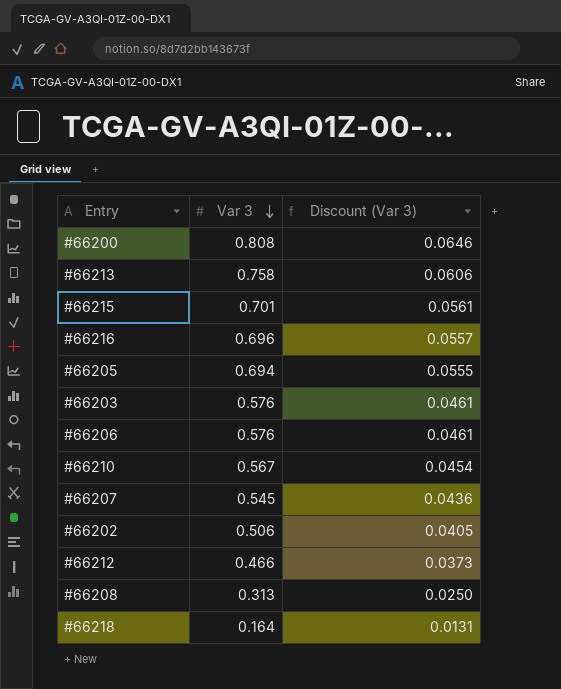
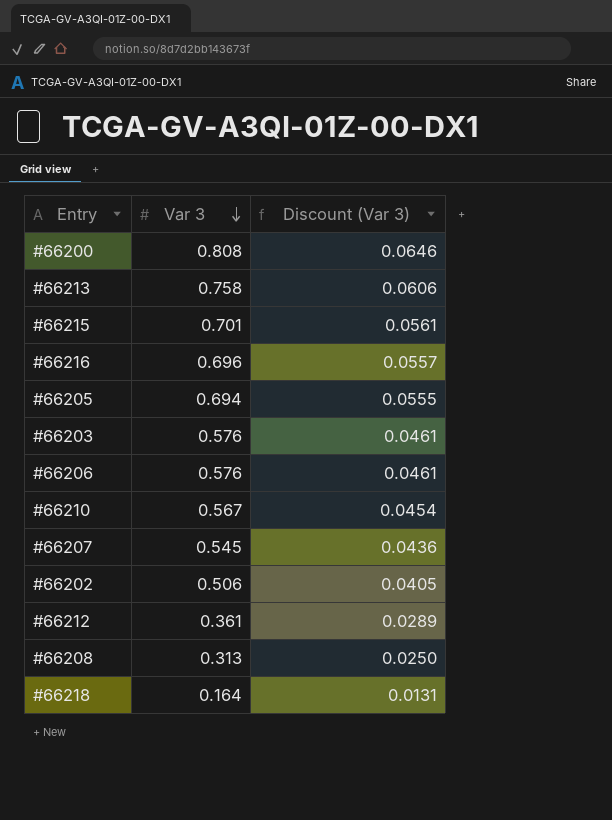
#66212 | Var 3: 0.466 -> 0.361
#66212 | Discount (Var 3): 0.0373 -> 0.0289

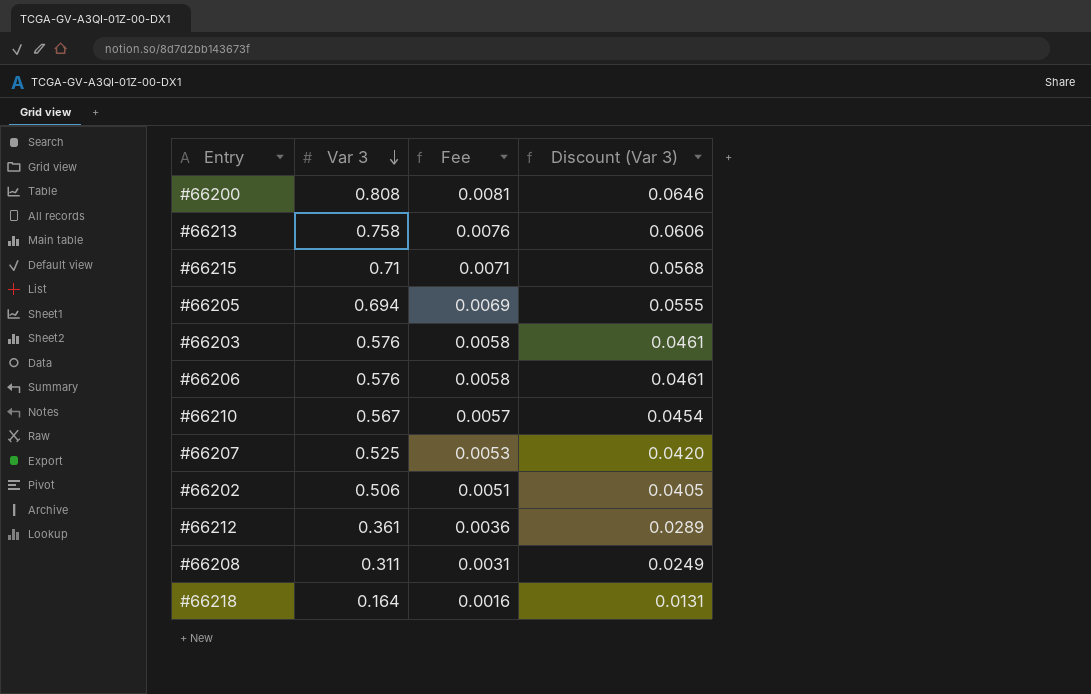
column Fee | formula: none -> [Var 3] * 0.01
row #66216: 0.696 | 0.0557 -> none
#66215 | Var 3: 0.701 -> 0.71
#66215 | Discount (Var 3): 0.0561 -> 0.0568
#66207 | Var 3: 0.545 -> 0.525
#66207 | Discount (Var 3): 0.0436 -> 0.0420
#66208 | Var 3: 0.313 -> 0.311
#66208 | Discount (Var 3): 0.0250 -> 0.0249

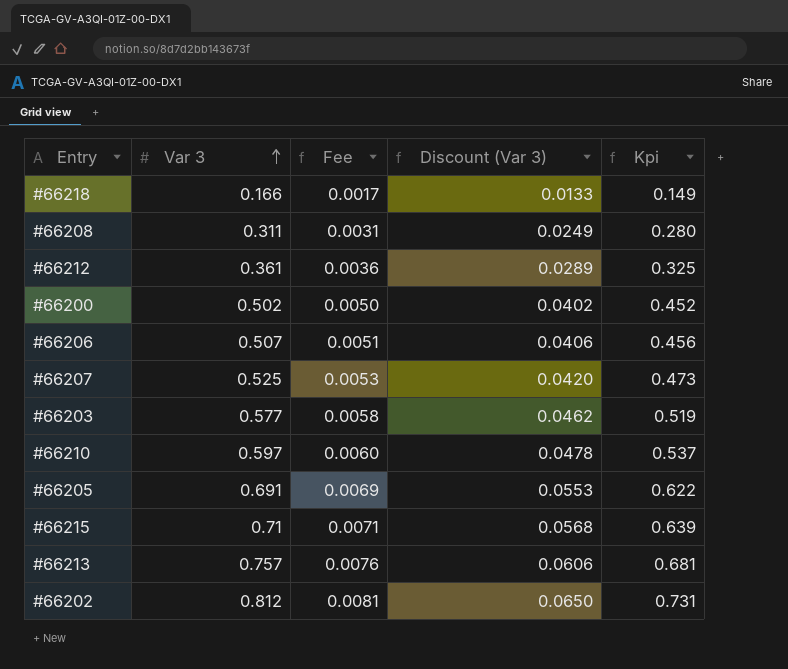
row order: Var 3 descending -> Var 3 ascending
column Kpi | formula: none -> [Var 3] * 0.9
#66218 | Var 3: 0.164 -> 0.166
#66218 | Fee: 0.0016 -> 0.0017
#66218 | Discount (Var 3): 0.0131 -> 0.0133
#66200 | Var 3: 0.808 -> 0.502
#66200 | Fee: 0.0081 -> 0.0050
#66200 | Discount (Var 3): 0.0646 -> 0.0402
#66206 | Var 3: 0.576 -> 0.507
#66206 | Fee: 0.0058 -> 0.0051
#66206 | Discount (Var 3): 0.0461 -> 0.0406
#66203 | Var 3: 0.576 -> 0.577
#66203 | Discount (Var 3): 0.0461 -> 0.0462
#66210 | Var 3: 0.567 -> 0.597
#66210 | Fee: 0.0057 -> 0.0060
#66210 | Discount (Var 3): 0.0454 -> 0.0478
#66205 | Var 3: 0.694 -> 0.691
#66205 | Discount (Var 3): 0.0555 -> 0.0553
#66213 | Var 3: 0.758 -> 0.757
#66202 | Var 3: 0.506 -> 0.812
#66202 | Fee: 0.0051 -> 0.0081
#66202 | Discount (Var 3): 0.0405 -> 0.0650

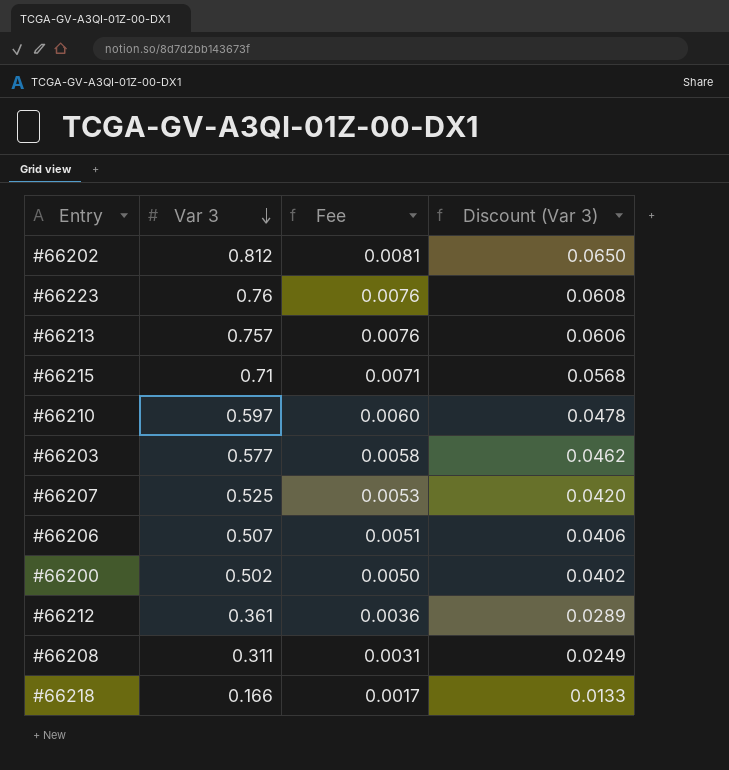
row order: Var 3 ascending -> Var 3 descending
column Kpi | formula: [Var 3] * 0.9 -> none
row #66205: 0.691 | 0.0069 | 0.0553 | 0.622 -> none
row #66223: none -> 0.76 | 0.0076 | 0.0608

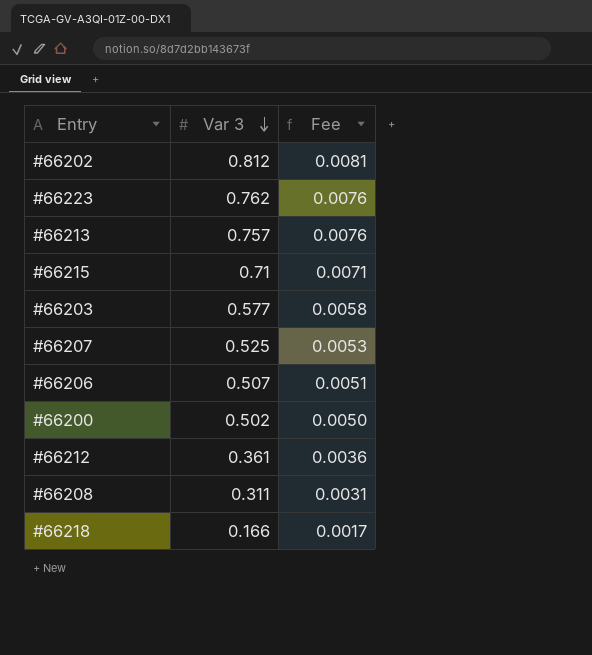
column Discount (Var 3) | formula: [Var 3] * 0.08 -> none
row #66210: 0.597 | 0.0060 | 0.0478 -> none
#66223 | Var 3: 0.76 -> 0.762

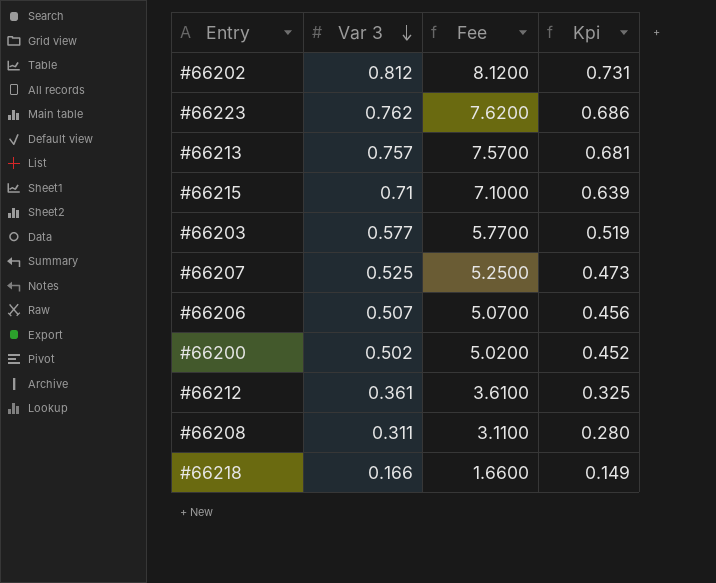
column Fee | formula: [Var 3] * 0.01 -> [Var 3] * 10
column Kpi | formula: none -> [Var 3] * 0.9

